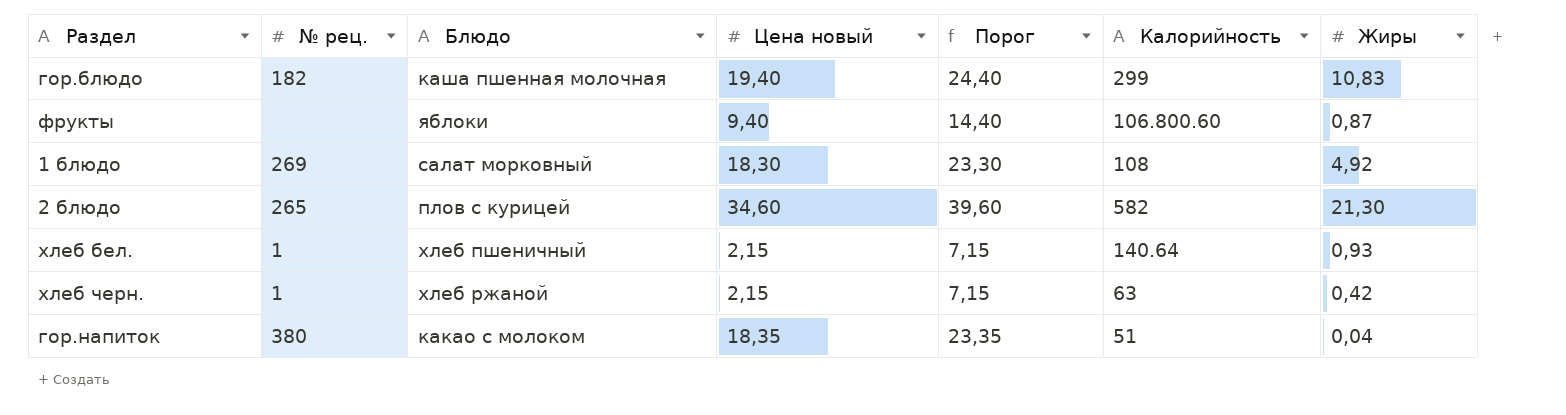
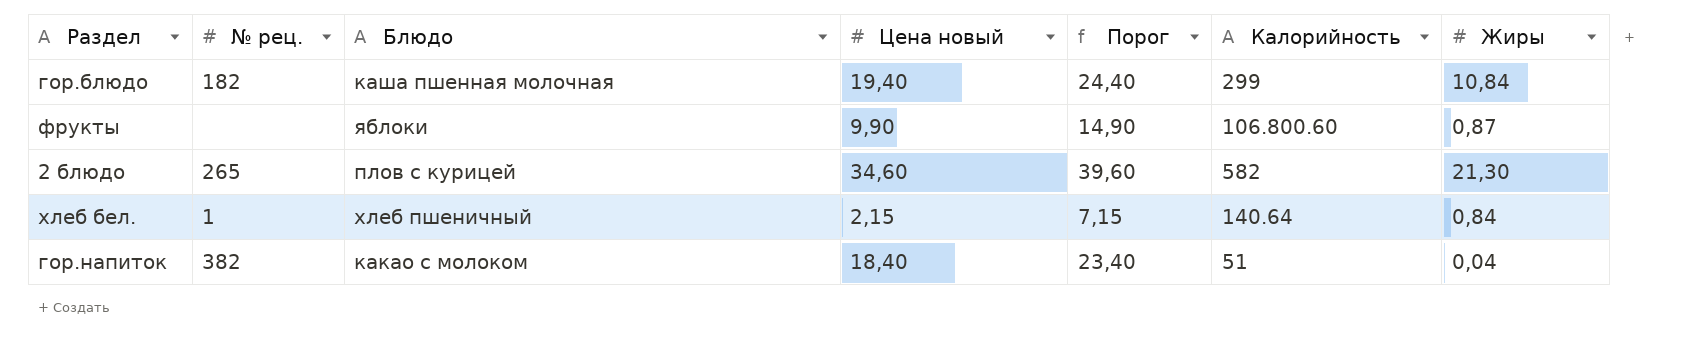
row 1 блюдо: 269 | салат морковный | 18,30 | 23,30 | 108 | 4,92 -> none
row хлеб черн.: 1 | хлеб ржаной | 2,15 | 7,15 | 63 | 0,42 -> none
гор.блюдо | Жиры: 10,83 -> 10,84
фрукты | Цена новый: 9,40 -> 9,90
фрукты | Порог: 14,40 -> 14,90
хлеб бел. | Жиры: 0,93 -> 0,84
гор.напиток | № рец.: 380 -> 382
гор.напиток | Цена новый: 18,35 -> 18,40
гор.напиток | Порог: 23,35 -> 23,40

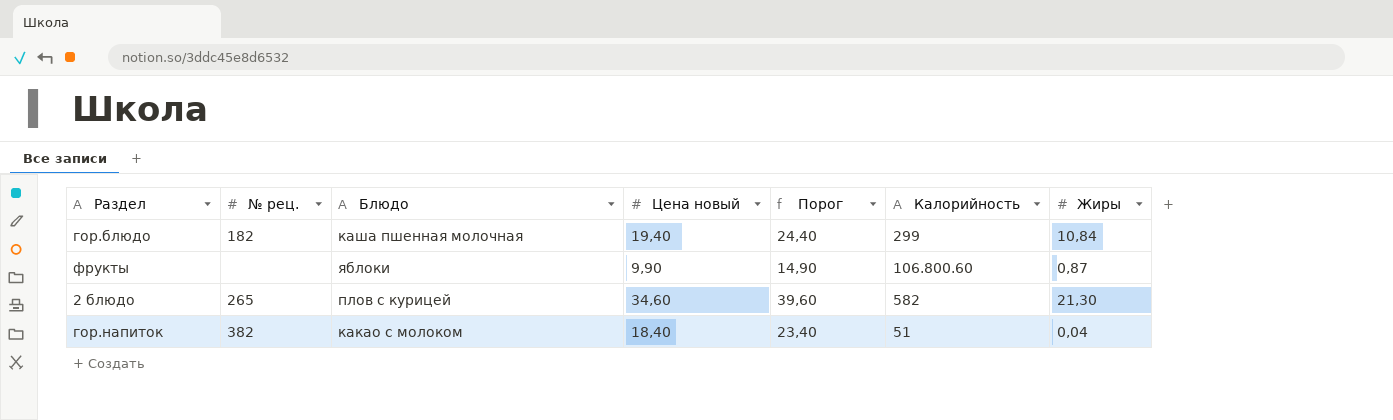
row хлеб бел.: 1 | хлеб пшеничный | 2,15 | 7,15 | 140.64 | 0,84 -> none

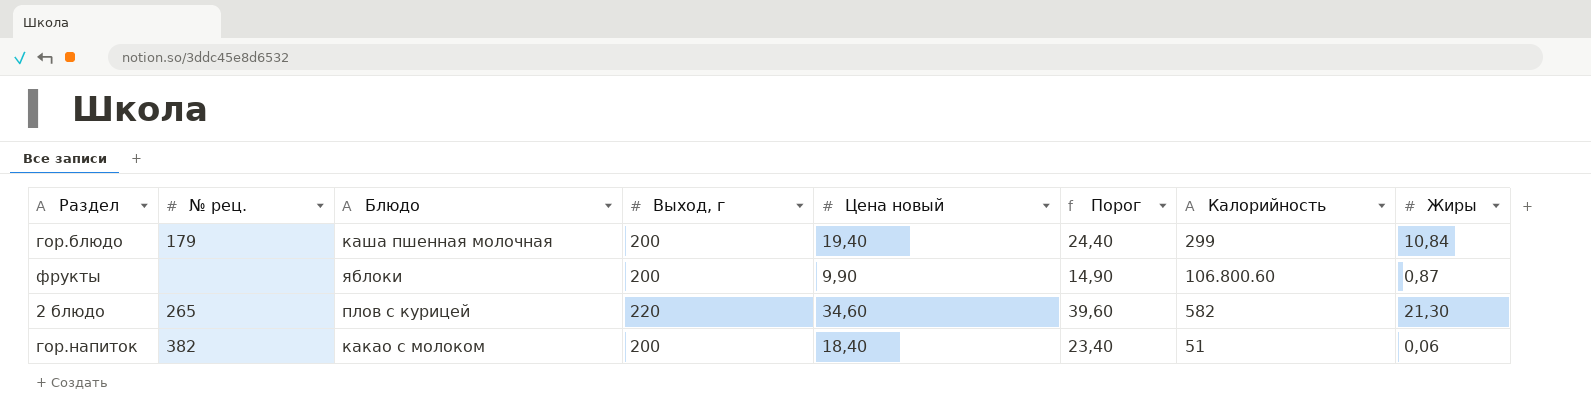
column Выход, г | position: none -> 4
гор.блюдо | № рец.: 182 -> 179
гор.напиток | Жиры: 0,04 -> 0,06

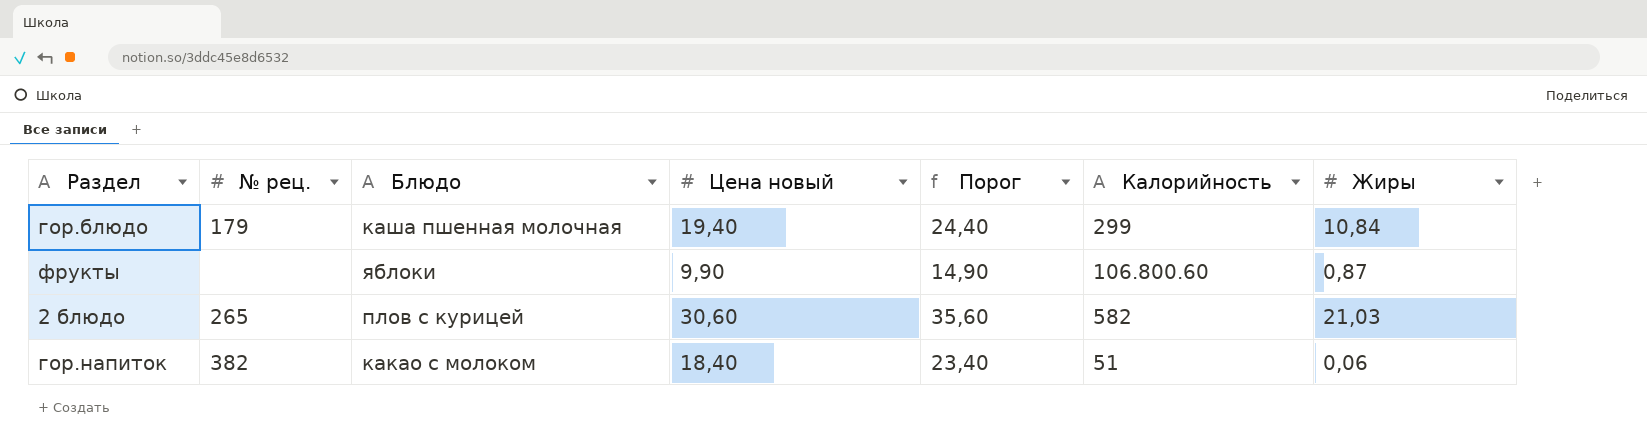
column Выход, г | position: 4 -> none
2 блюдо | Цена новый: 34,60 -> 30,60
2 блюдо | Порог: 39,60 -> 35,60
2 блюдо | Жиры: 21,30 -> 21,03

